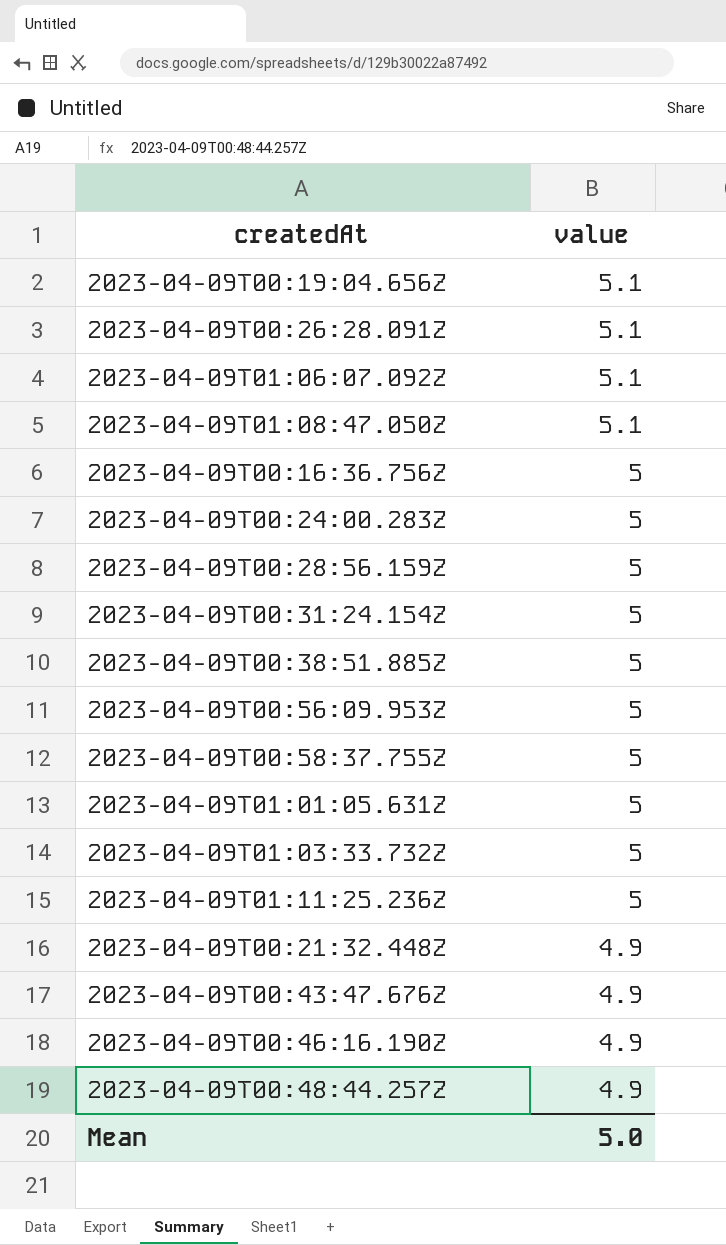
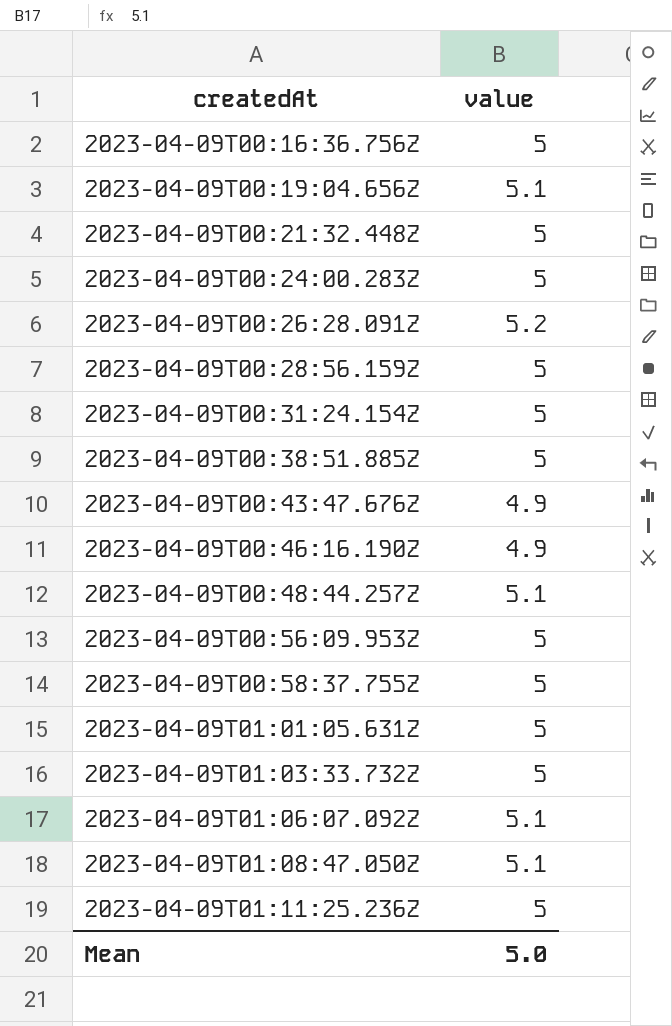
row order: value descending -> createdAt ascending
2023-04-09T00:21:32.448Z | value: 4.9 -> 5
2023-04-09T00:26:28.091Z | value: 5.1 -> 5.2
2023-04-09T00:48:44.257Z | value: 4.9 -> 5.1

